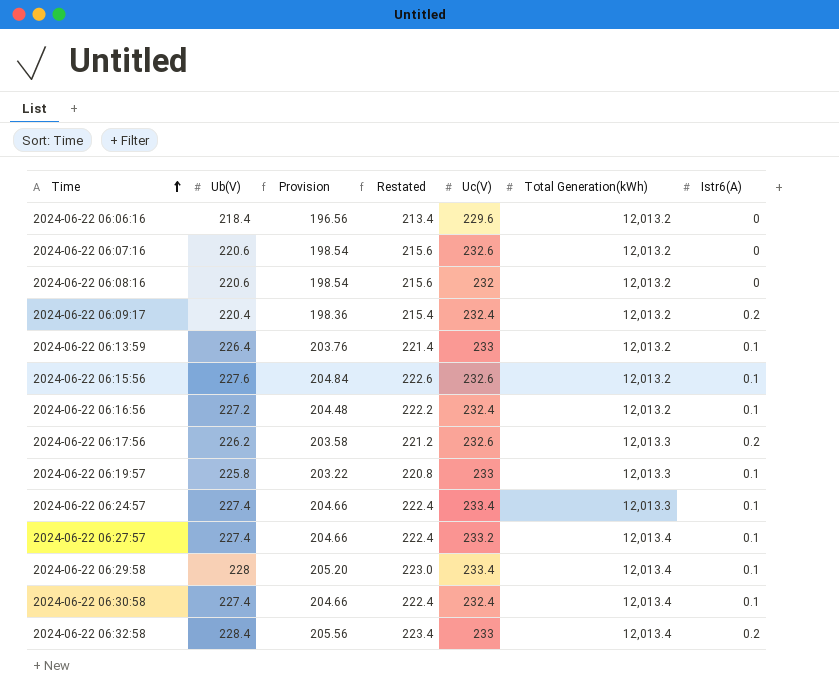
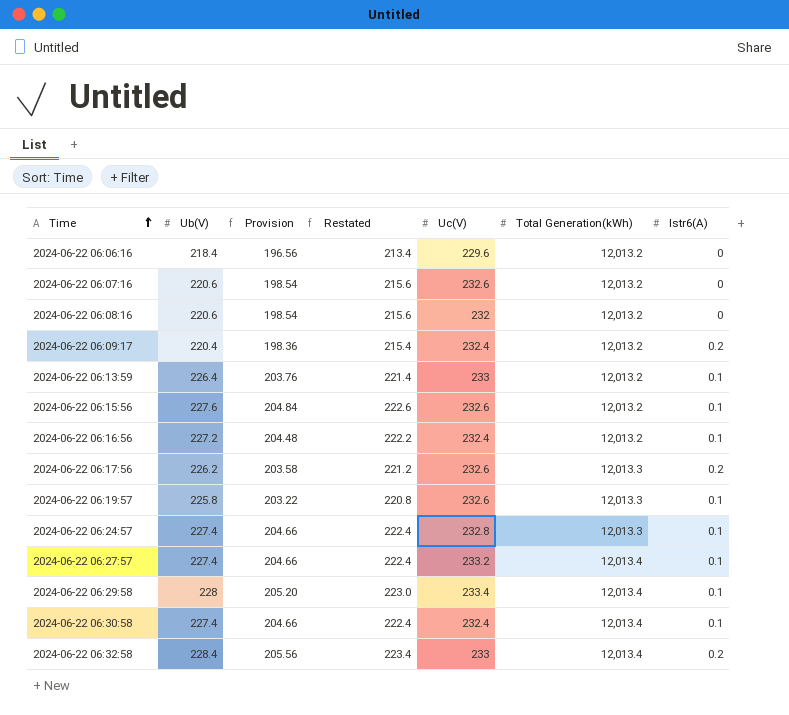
2024-06-22 06:19:57 | Uc(V): 233 -> 232.6
2024-06-22 06:24:57 | Uc(V): 233.4 -> 232.8

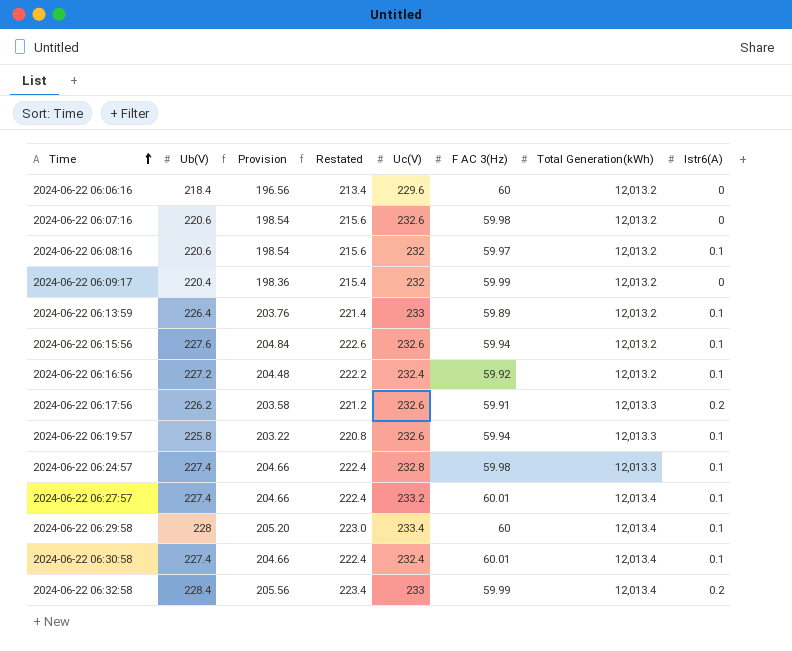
column F AC 3(Hz) | position: none -> 6
2024-06-22 06:08:16 | Istr6(A): 0 -> 0.1
2024-06-22 06:09:17 | Uc(V): 232.4 -> 232
2024-06-22 06:09:17 | Istr6(A): 0.2 -> 0

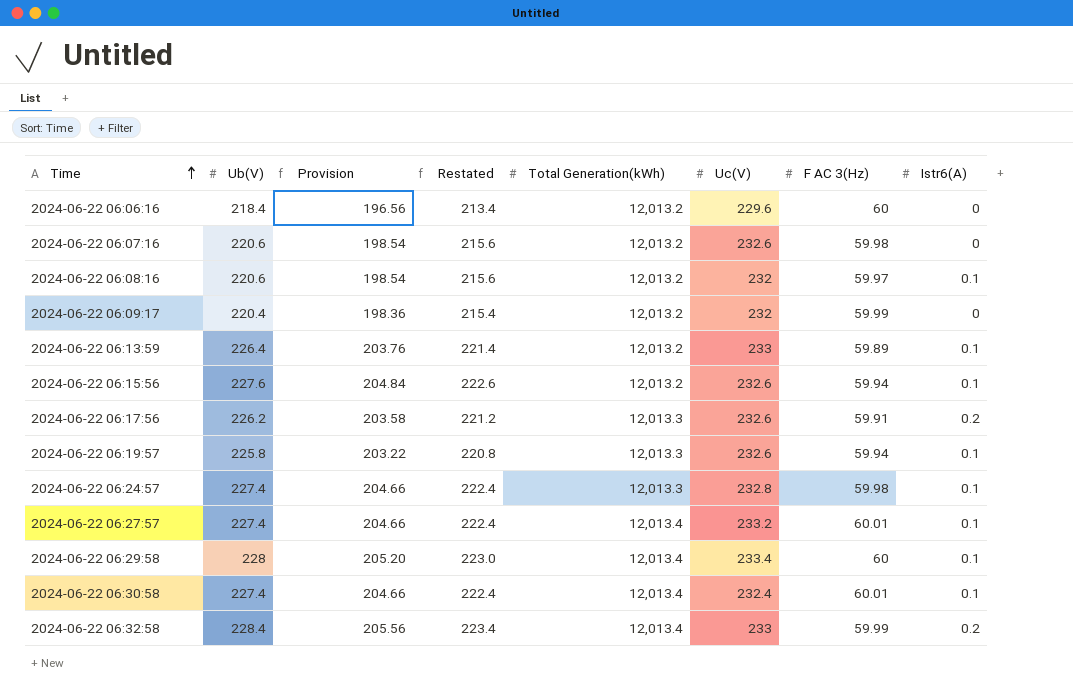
column Total Generation(kWh) | position: 7 -> 5
row 2024-06-22 06:16:56: 227.2 | 204.48 | 222.2 | 232.4 | 59.92 | 12,013.2 | 0.1 -> none

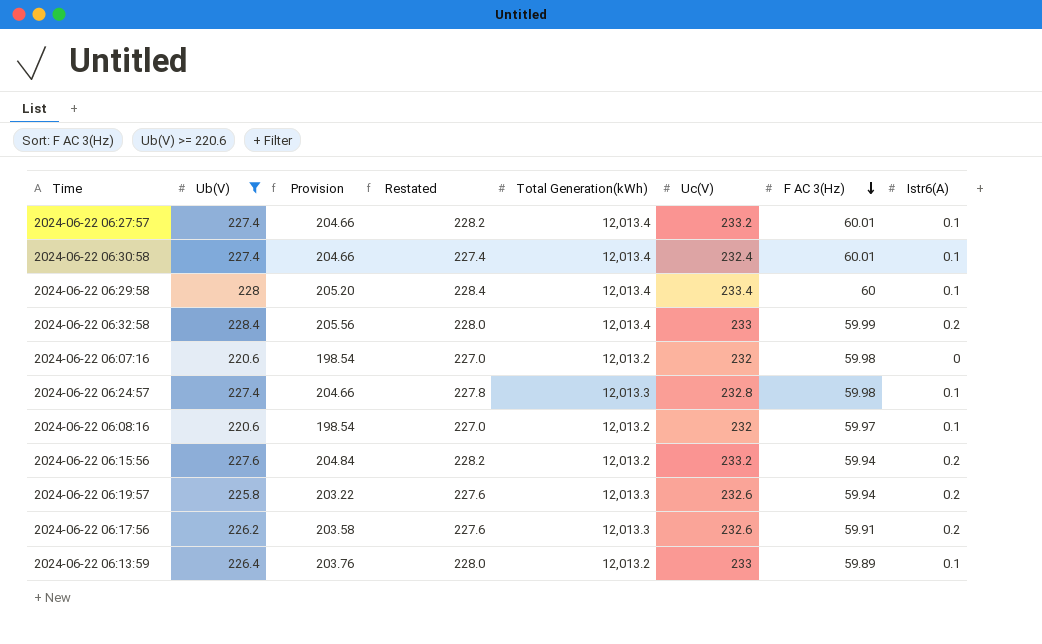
filter: none -> Ub(V) >= 220.6
row order: Time ascending -> F AC 3(Hz) descending
column Restated | formula: [Ub(V)] - 5 -> [Uc(V)] - 5
2024-06-22 06:07:16 | Uc(V): 232.6 -> 232
2024-06-22 06:15:56 | Uc(V): 232.6 -> 233.2
2024-06-22 06:15:56 | Istr6(A): 0.1 -> 0.2
2024-06-22 06:19:57 | Istr6(A): 0.1 -> 0.2

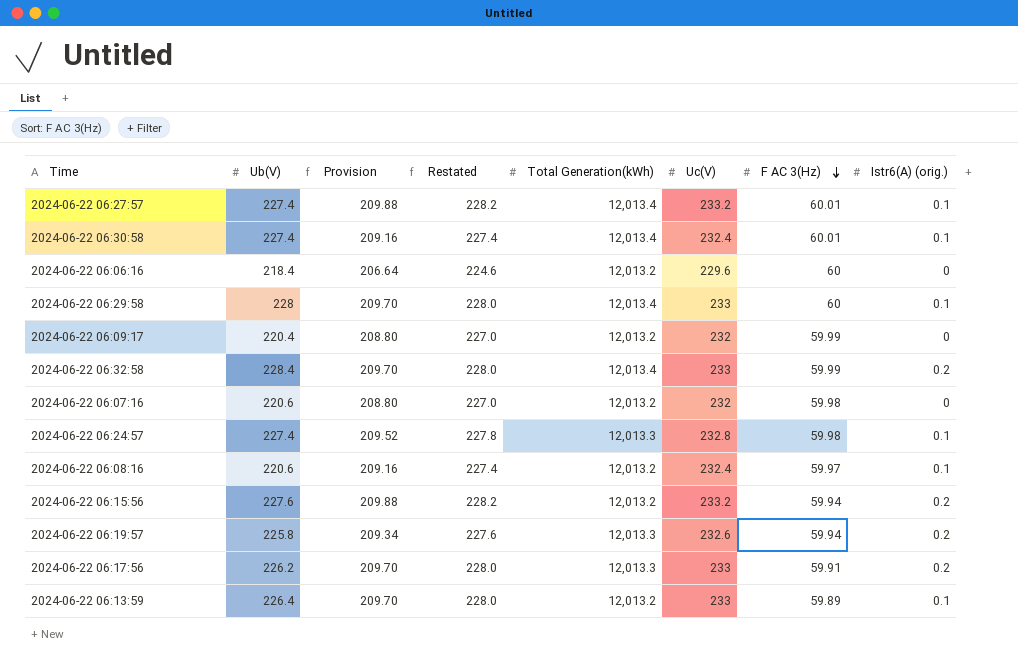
filter: Ub(V) >= 220.6 -> none
column Provision | formula: [Ub(V)] * 0.9 -> [Uc(V)] * 0.9
column name: Istr6(A) -> Istr6(A) (orig.)
2024-06-22 06:29:58 | Restated: 228.4 -> 228.0
2024-06-22 06:29:58 | Uc(V): 233.4 -> 233
2024-06-22 06:08:16 | Restated: 227.0 -> 227.4
2024-06-22 06:08:16 | Uc(V): 232 -> 232.4
2024-06-22 06:17:56 | Restated: 227.6 -> 228.0
2024-06-22 06:17:56 | Uc(V): 232.6 -> 233

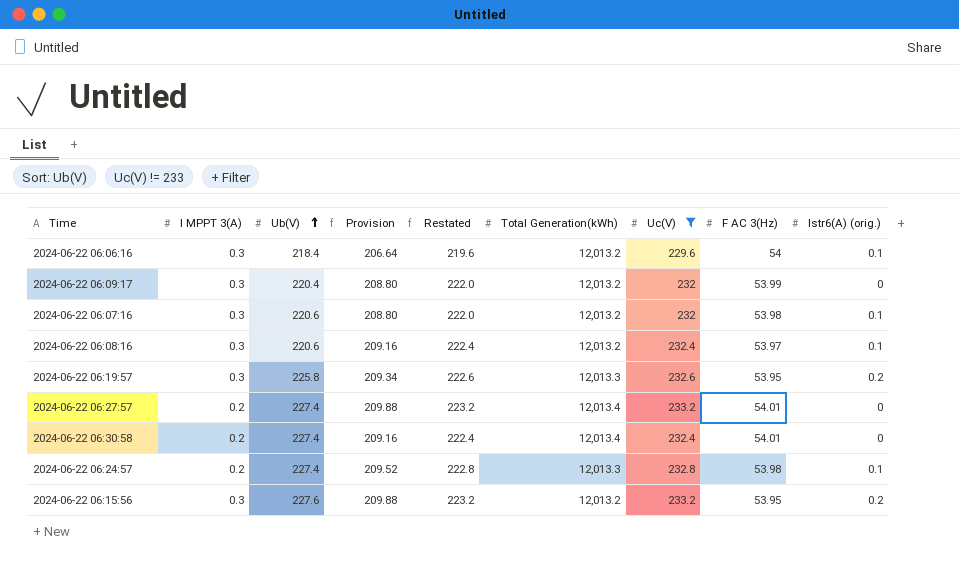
filter: none -> Uc(V) != 233
row order: F AC 3(Hz) descending -> Ub(V) ascending
column I MPPT 3(A) | position: none -> 2
column Restated | formula: [Uc(V)] - 5 -> [Uc(V)] - 10
2024-06-22 06:06:16 | F AC 3(Hz): 60 -> 54
2024-06-22 06:06:16 | Istr6(A) (orig.): 0 -> 0.1
2024-06-22 06:09:17 | F AC 3(Hz): 59.99 -> 53.99
2024-06-22 06:07:16 | F AC 3(Hz): 59.98 -> 53.98
2024-06-22 06:07:16 | Istr6(A) (orig.): 0 -> 0.1
2024-06-22 06:08:16 | F AC 3(Hz): 59.97 -> 53.97
2024-06-22 06:19:57 | F AC 3(Hz): 59.94 -> 53.95
2024-06-22 06:27:57 | F AC 3(Hz): 60.01 -> 54.01
2024-06-22 06:27:57 | Istr6(A) (orig.): 0.1 -> 0
2024-06-22 06:30:58 | F AC 3(Hz): 60.01 -> 54.01
2024-06-22 06:30:58 | Istr6(A) (orig.): 0.1 -> 0
2024-06-22 06:24:57 | F AC 3(Hz): 59.98 -> 53.98
2024-06-22 06:15:56 | F AC 3(Hz): 59.94 -> 53.95

